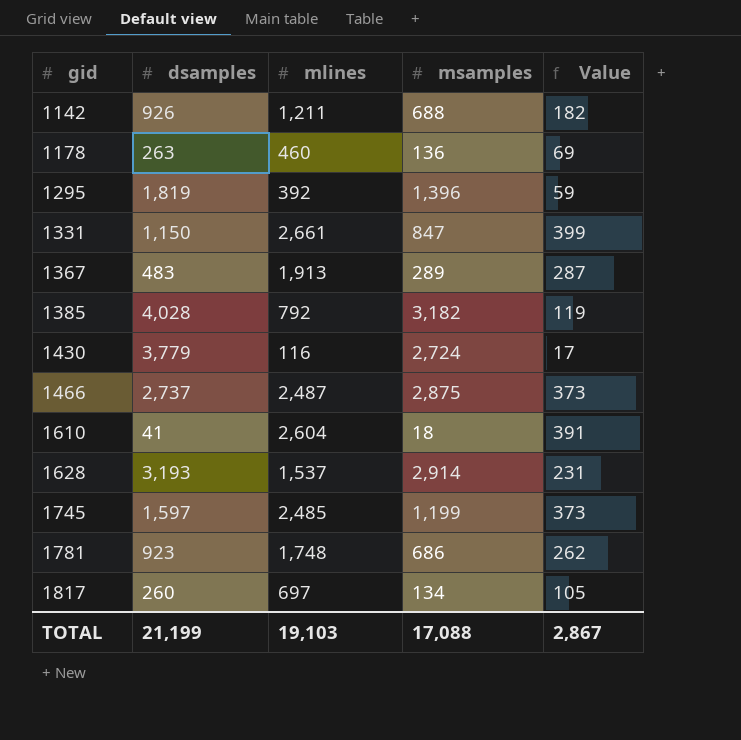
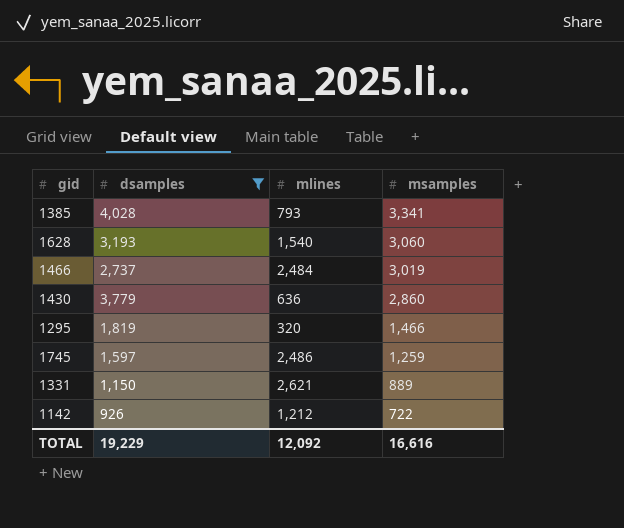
filter: none -> dsamples >= 926
row order: gid ascending -> msamples descending
column Value | formula: [mlines] * 0.15 -> none
1385 | mlines: 792 -> 793
1385 | msamples: 3,182 -> 3,341
1628 | mlines: 1,537 -> 1,540
1628 | msamples: 2,914 -> 3,060
1466 | mlines: 2,487 -> 2,484
1466 | msamples: 2,875 -> 3,019
1430 | mlines: 116 -> 636
1430 | msamples: 2,724 -> 2,860
1295 | mlines: 392 -> 320
1295 | msamples: 1,396 -> 1,466
1745 | mlines: 2,485 -> 2,486
1745 | msamples: 1,199 -> 1,259
1331 | mlines: 2,661 -> 2,621
1331 | msamples: 847 -> 889
1142 | mlines: 1,211 -> 1,212
1142 | msamples: 688 -> 722
TOTAL | dsamples: 21,199 -> 19,229
TOTAL | mlines: 19,103 -> 12,092
TOTAL | msamples: 17,088 -> 16,616

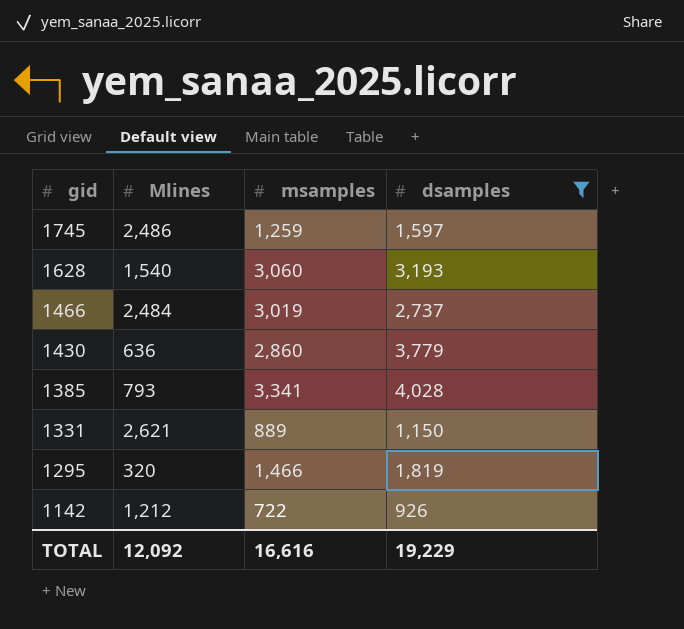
row order: msamples descending -> gid descending
column name: mlines -> Mlines
column dsamples | position: 2 -> 4

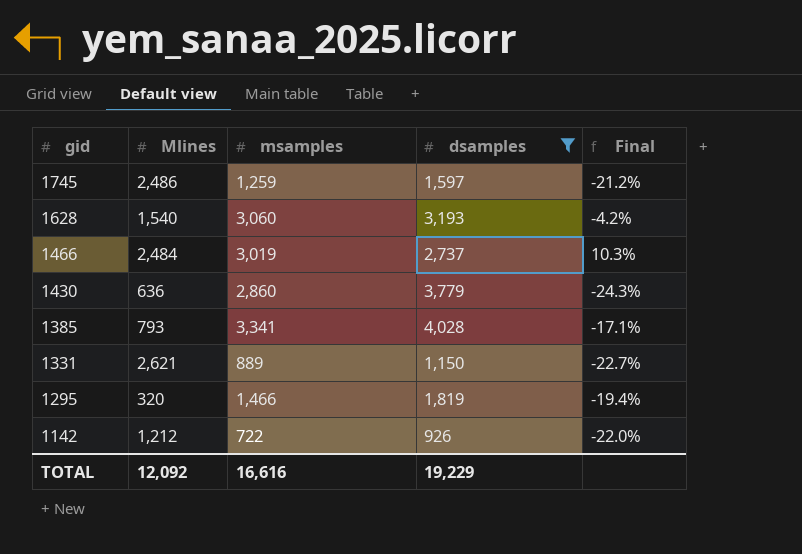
column Final | formula: none -> ([msamples] - [dsamples]) / [dsamples]

